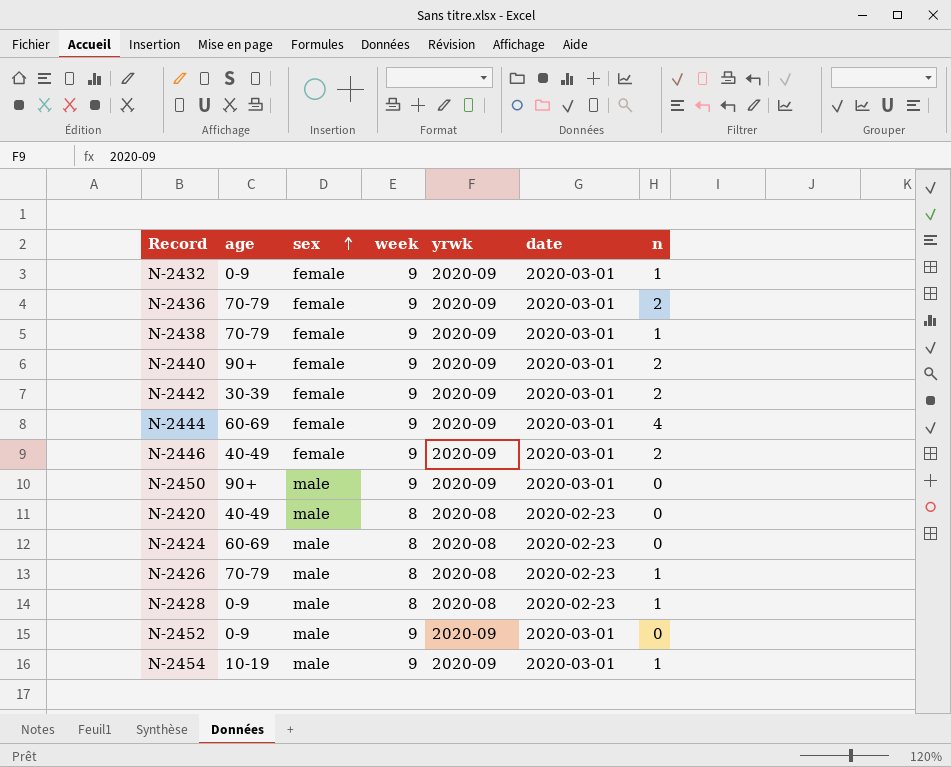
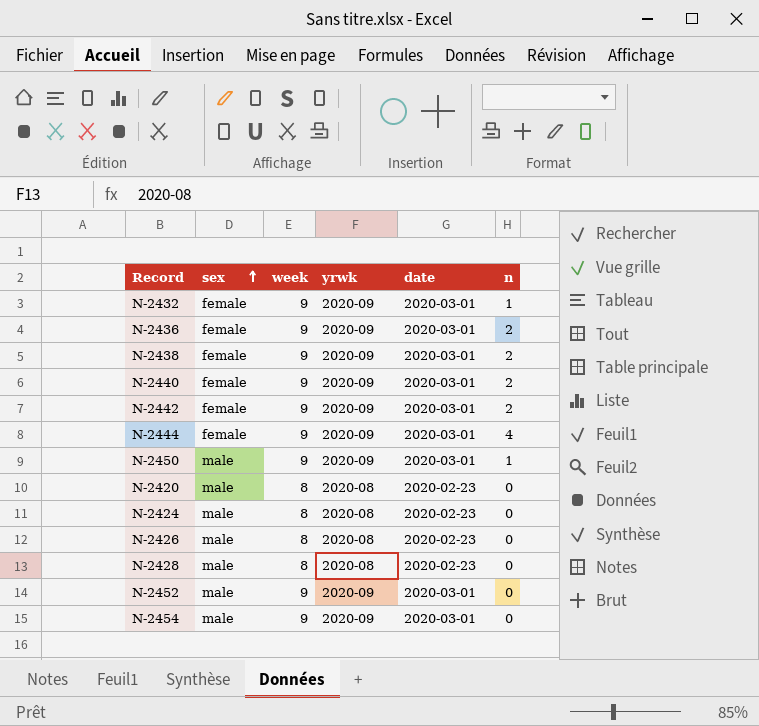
column age | position: 2 -> none
row N-2446: 40-49 | female | 9 | 2020-09 | 2020-03-01 | 2 -> none
N-2438 | n: 1 -> 2
N-2450 | n: 0 -> 1
N-2426 | n: 1 -> 0
N-2428 | n: 1 -> 0
N-2454 | n: 1 -> 0

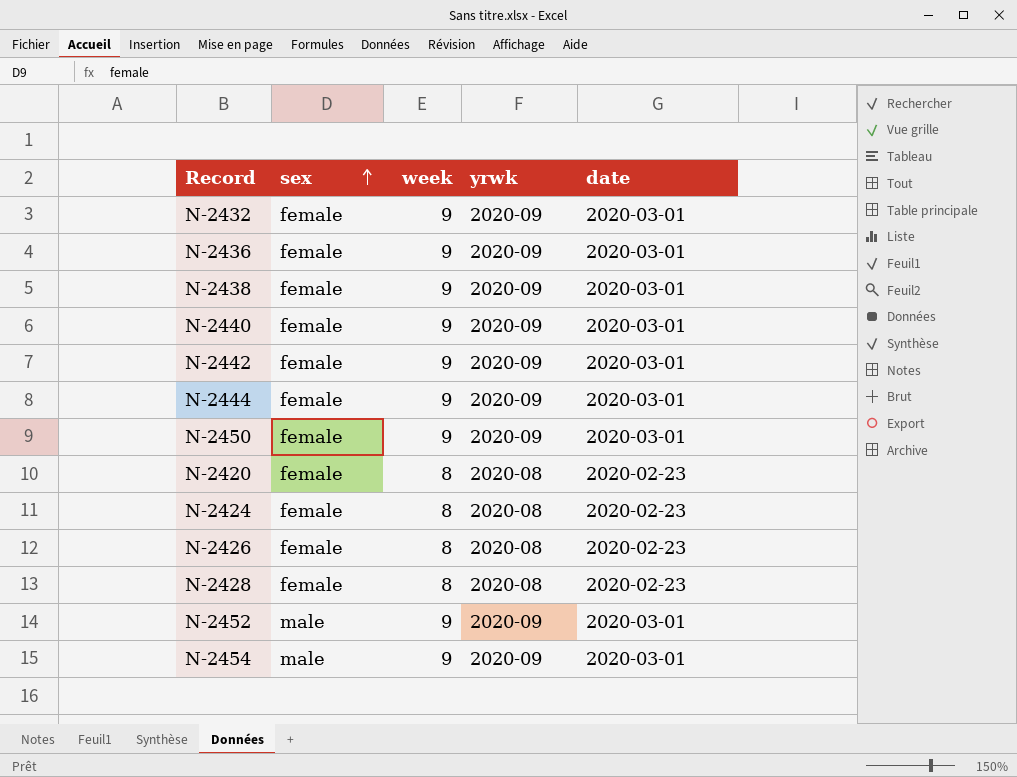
column n | position: 6 -> none
N-2450 | sex: male -> female
N-2420 | sex: male -> female
N-2424 | sex: male -> female
N-2426 | sex: male -> female
N-2428 | sex: male -> female

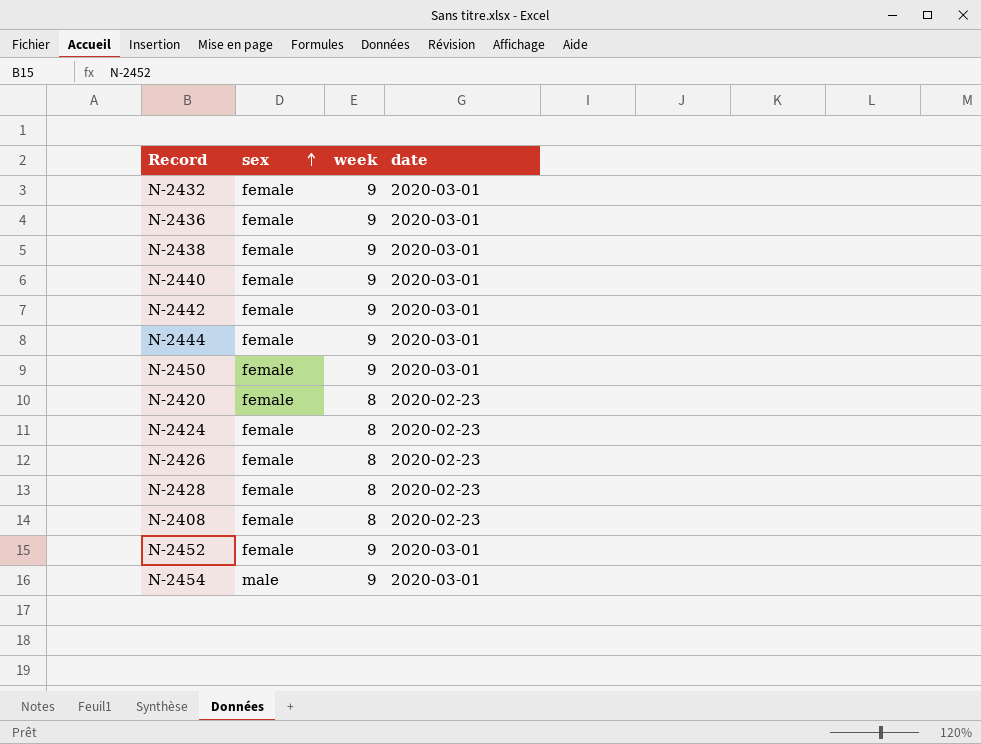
column yrwk | position: 4 -> none
row N-2408: none -> female | 8 | 2020-02-23
N-2452 | sex: male -> female

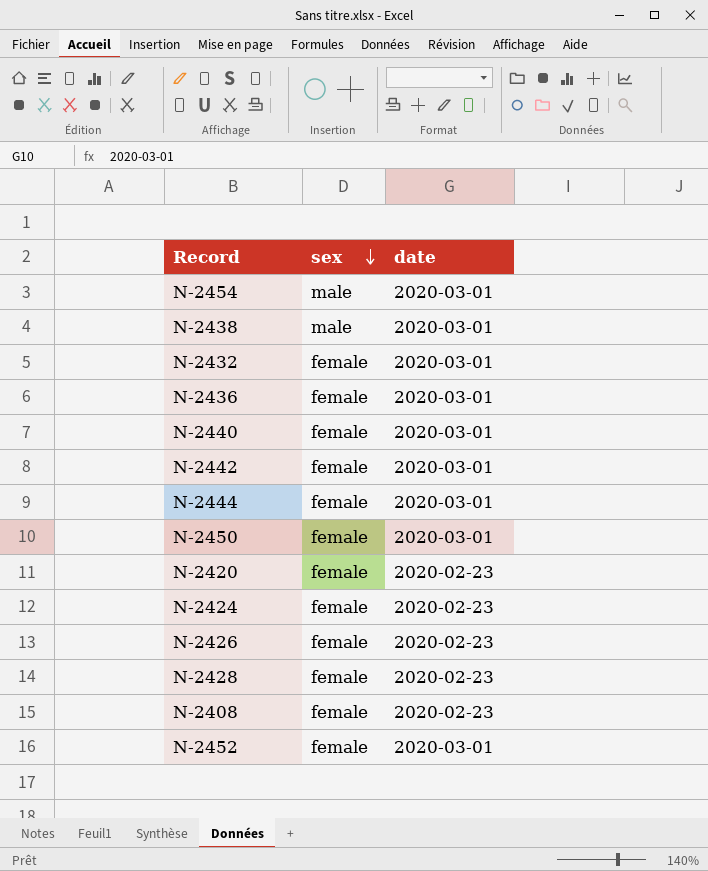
row order: sex ascending -> sex descending
column week | position: 3 -> none
N-2438 | sex: female -> male

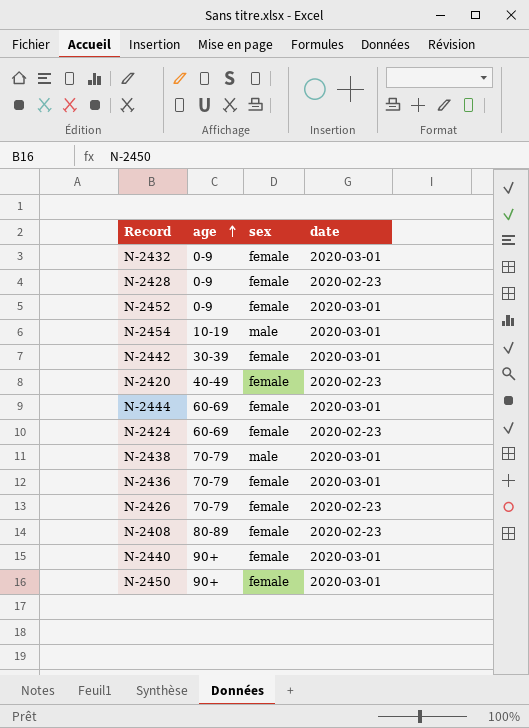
row order: sex descending -> age ascending
column age | position: none -> 2

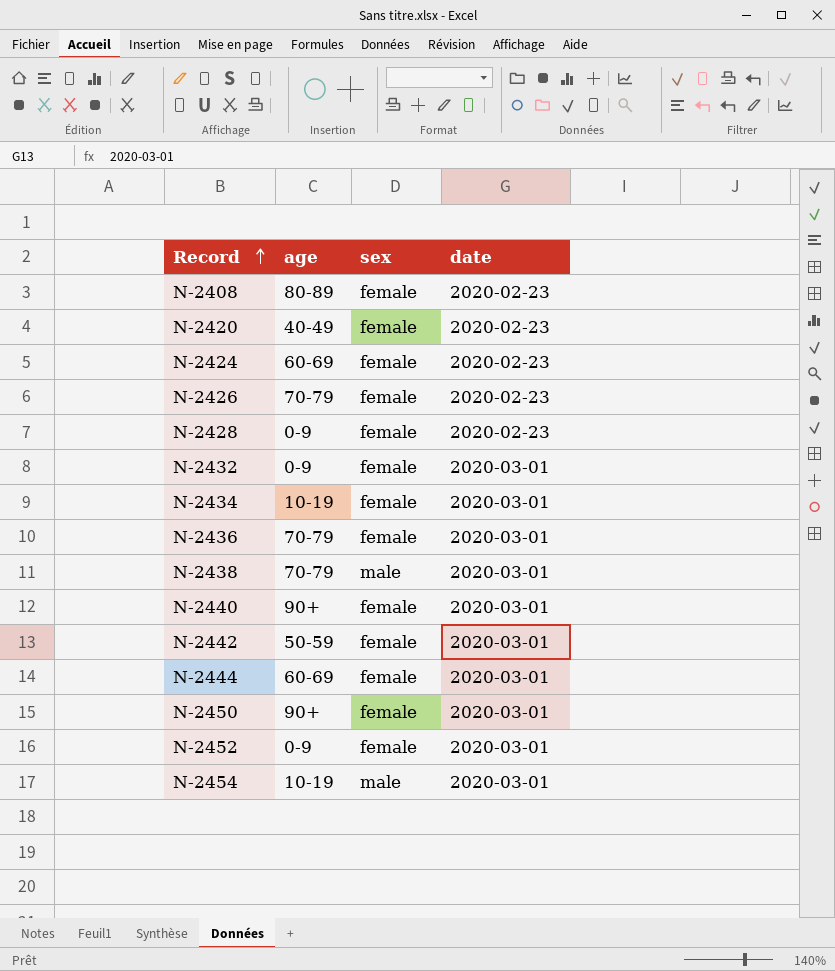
row order: age ascending -> Record ascending
row N-2434: none -> 10-19 | female | 2020-03-01
N-2442 | age: 30-39 -> 50-59

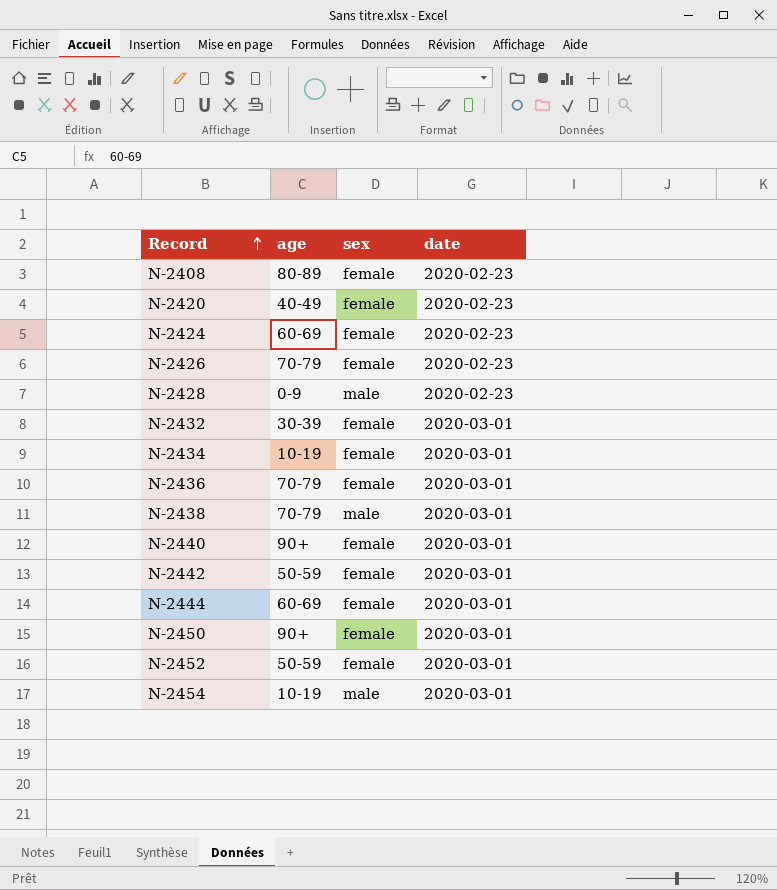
N-2428 | sex: female -> male
N-2432 | age: 0-9 -> 30-39
N-2452 | age: 0-9 -> 50-59

